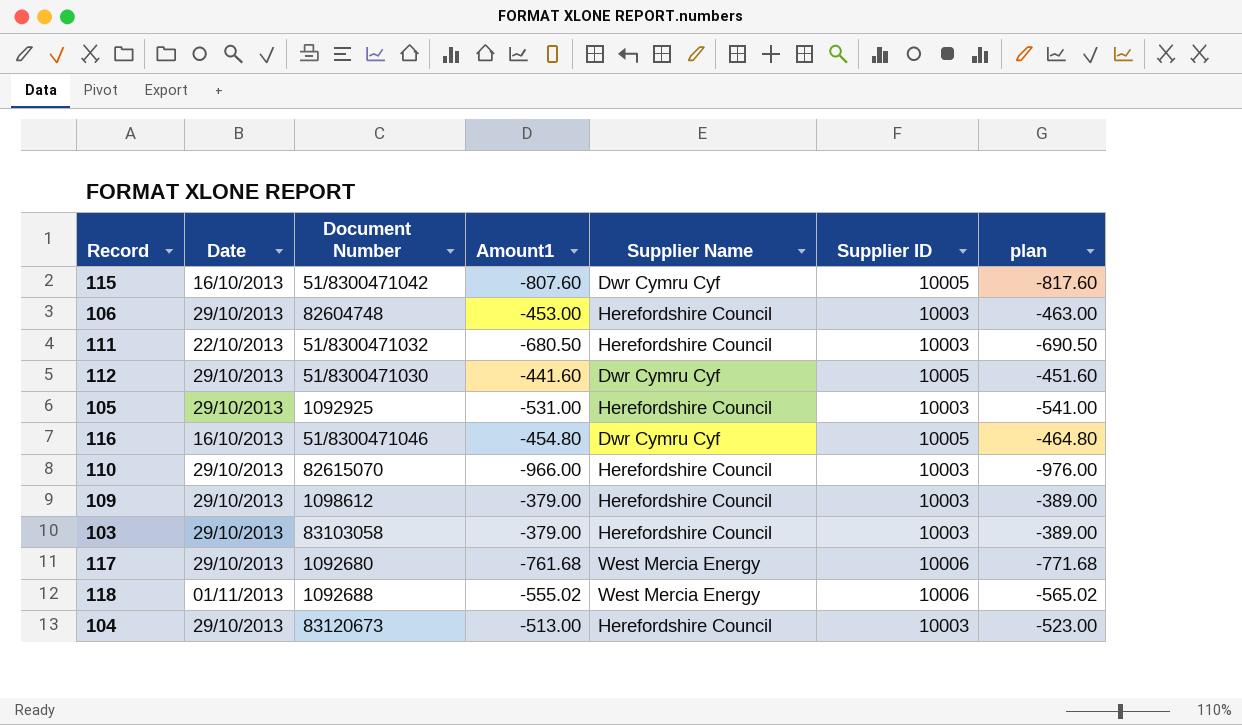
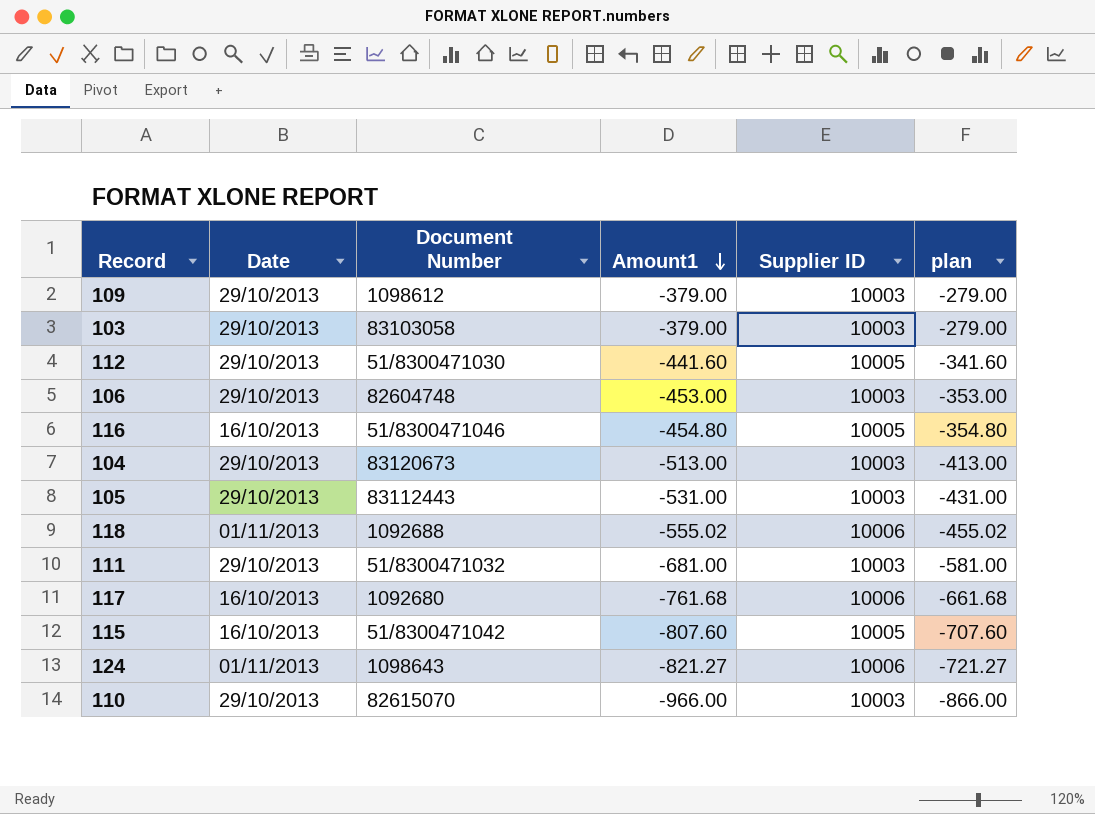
row order: none -> Amount1 descending
column Supplier Name | position: 5 -> none
column plan | formula: [Amount1] - 10 -> [Amount1] + 100
105 | Document Number: 1092925 -> 83112443
111 | Date: 22/10/2013 -> 29/10/2013
111 | Amount1: -680.50 -> -681.00
117 | Date: 29/10/2013 -> 16/10/2013
row 124: none -> 01/11/2013 | 1098643 | -821.27 | 10006 | -721.27

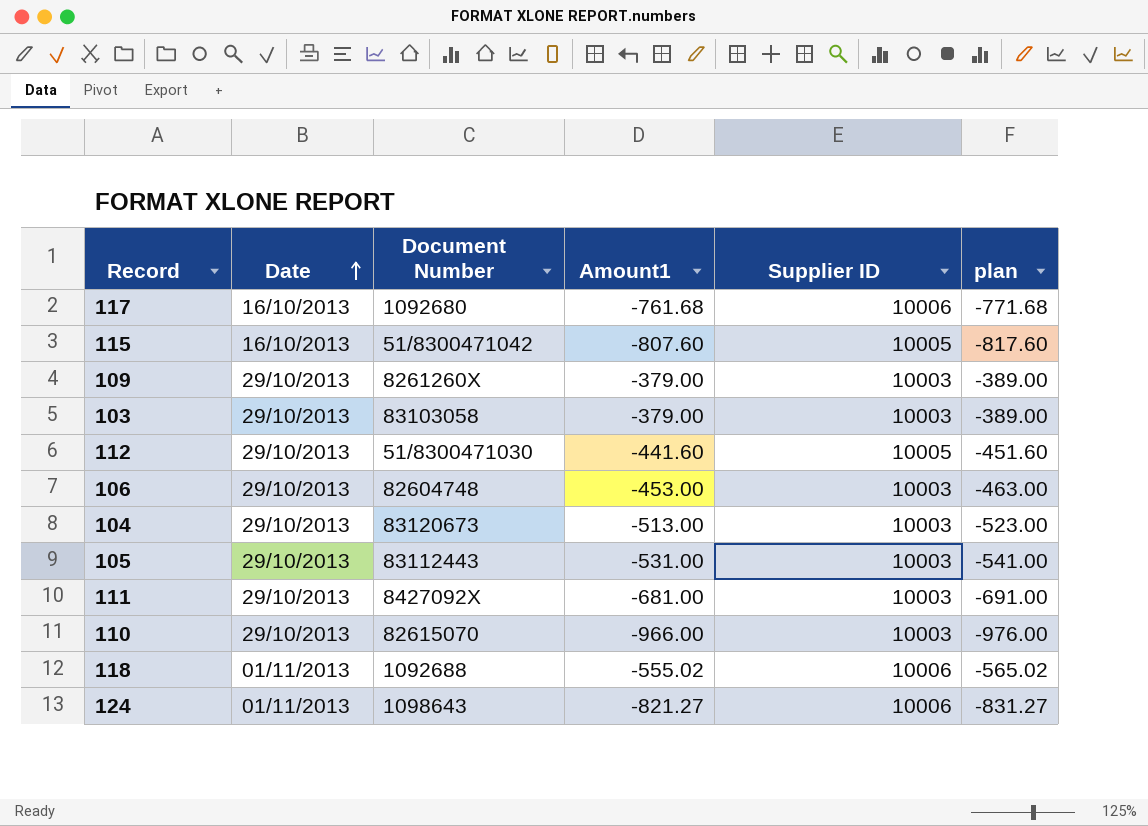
row order: Amount1 descending -> Date ascending
column plan | formula: [Amount1] + 100 -> [Amount1] - 10
row 116: 16/10/2013 | 51/8300471046 | -454.80 | 10005 | -354.80 -> none
109 | Document Number: 1098612 -> 8261260X
111 | Document Number: 51/8300471032 -> 8427092X

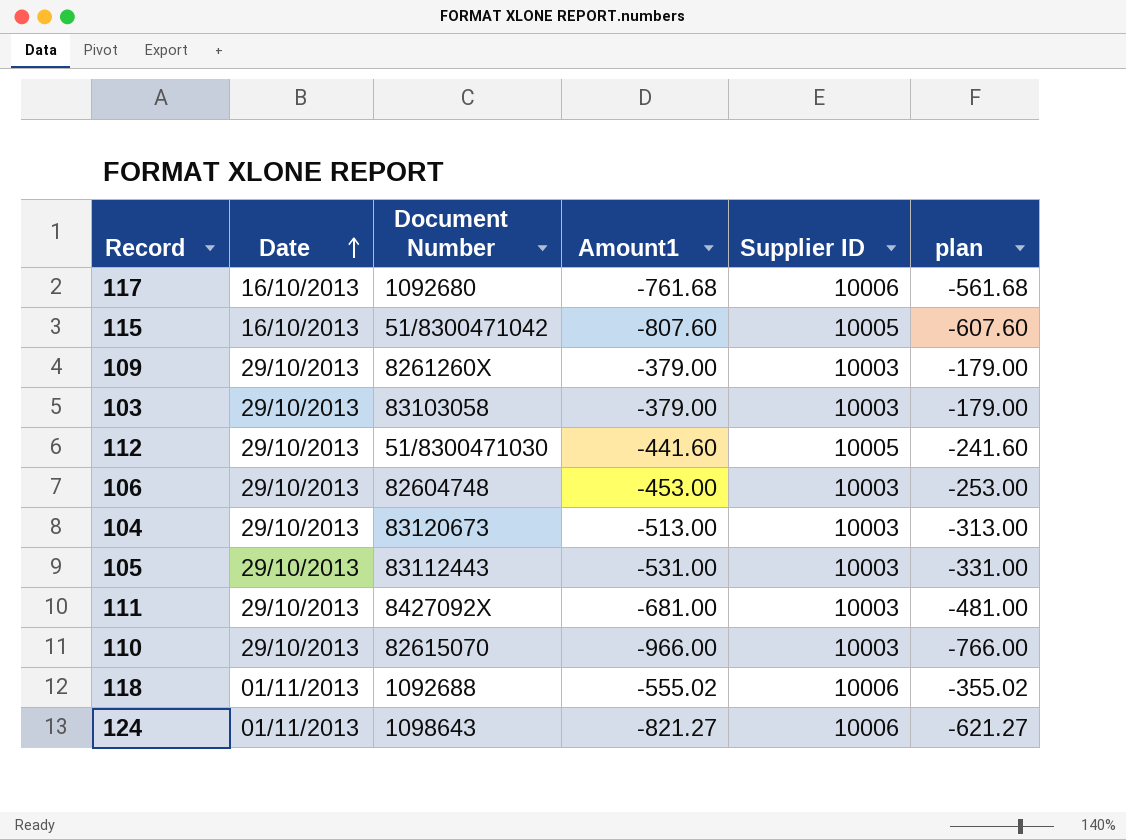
column plan | formula: [Amount1] - 10 -> [Amount1] + 200

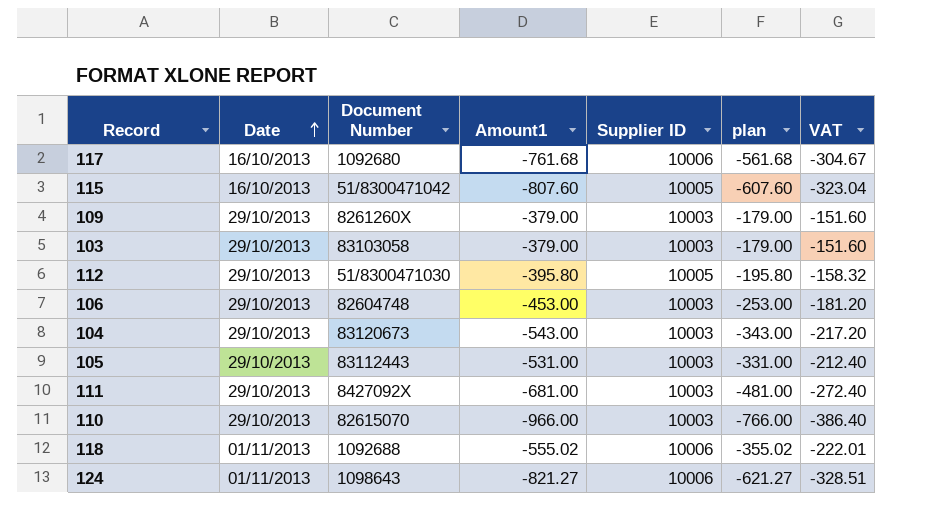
column VAT | formula: none -> [Amount1] * 0.4
112 | Amount1: -441.60 -> -395.80
112 | plan: -241.60 -> -195.80
104 | Amount1: -513.00 -> -543.00
104 | plan: -313.00 -> -343.00

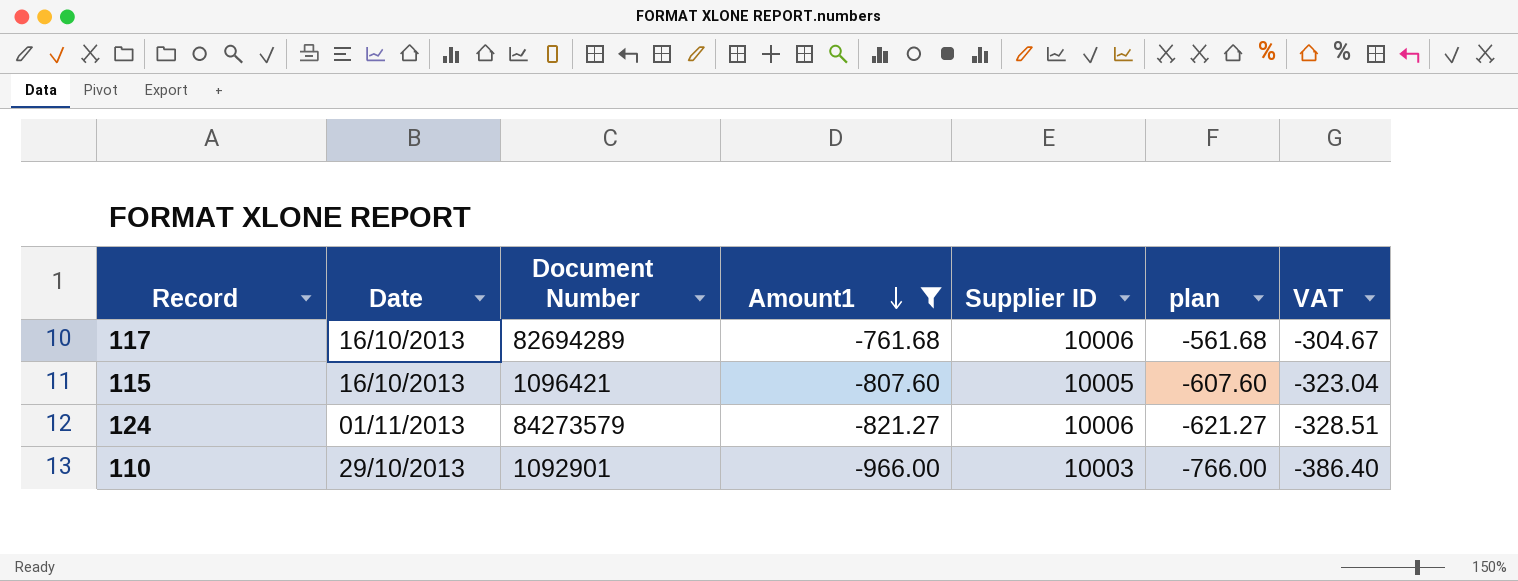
filter: none -> Amount1 <= -761.68
row order: Date ascending -> Amount1 descending
117 | Document Number: 1092680 -> 82694289
115 | Document Number: 51/8300471042 -> 1096421
124 | Document Number: 1098643 -> 84273579
110 | Document Number: 82615070 -> 1092901

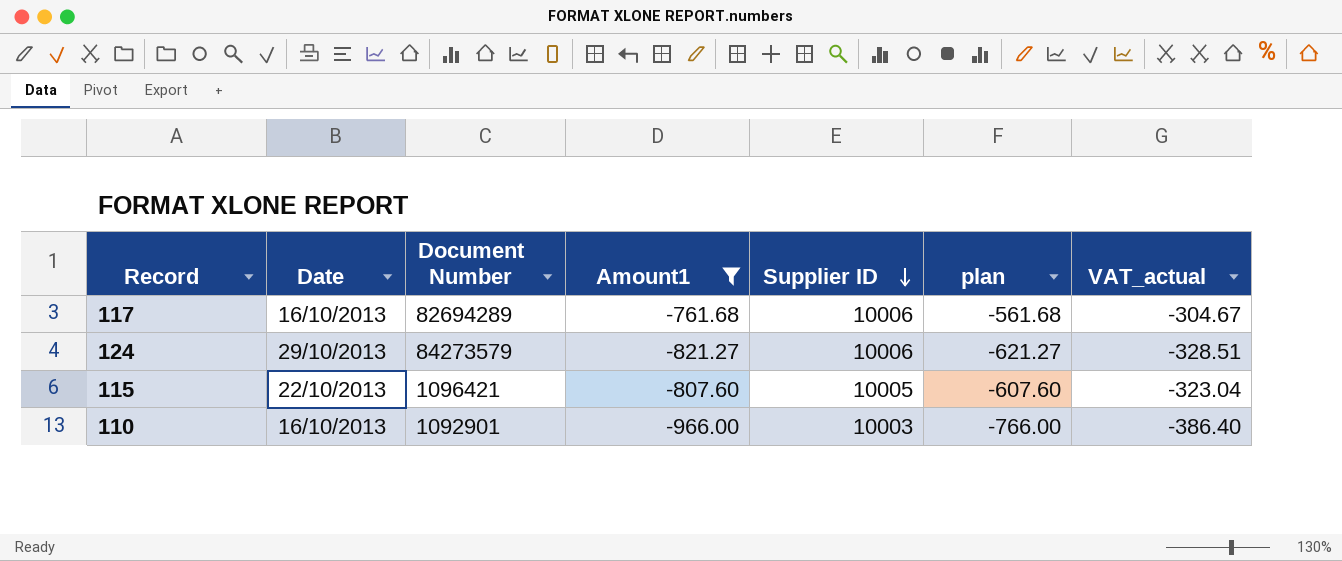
row order: Amount1 descending -> Supplier ID descending
column name: VAT -> VAT_actual
124 | Date: 01/11/2013 -> 29/10/2013
115 | Date: 16/10/2013 -> 22/10/2013
110 | Date: 29/10/2013 -> 16/10/2013

